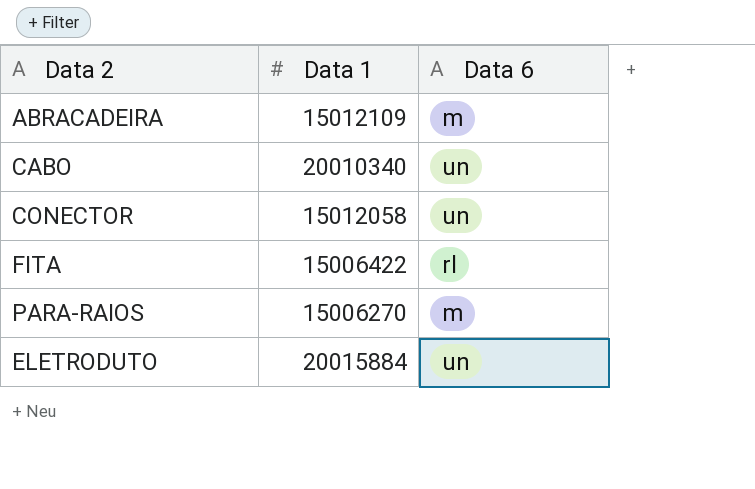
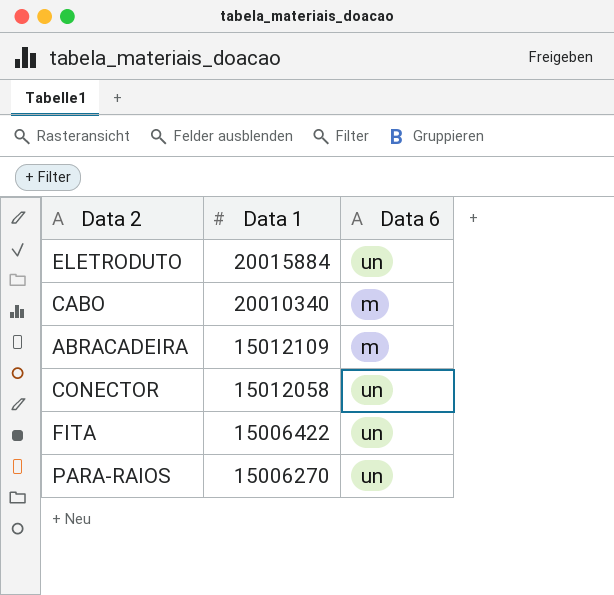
row order: none -> Data 1 descending
CABO | Data 6: un -> m
FITA | Data 6: rl -> un
PARA-RAIOS | Data 6: m -> un

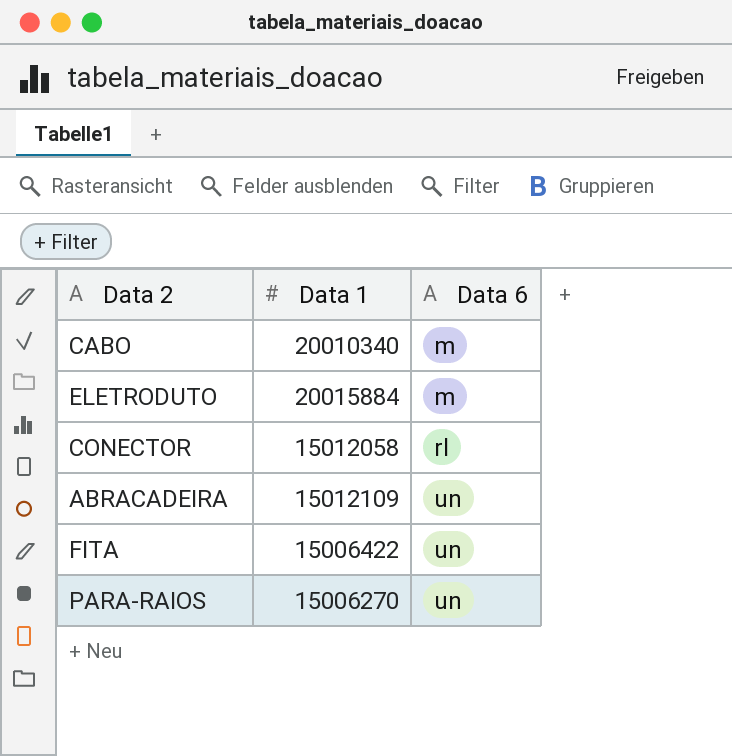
row order: Data 1 descending -> Data 6 ascending
ELETRODUTO | Data 6: un -> m
CONECTOR | Data 6: un -> rl
ABRACADEIRA | Data 6: m -> un

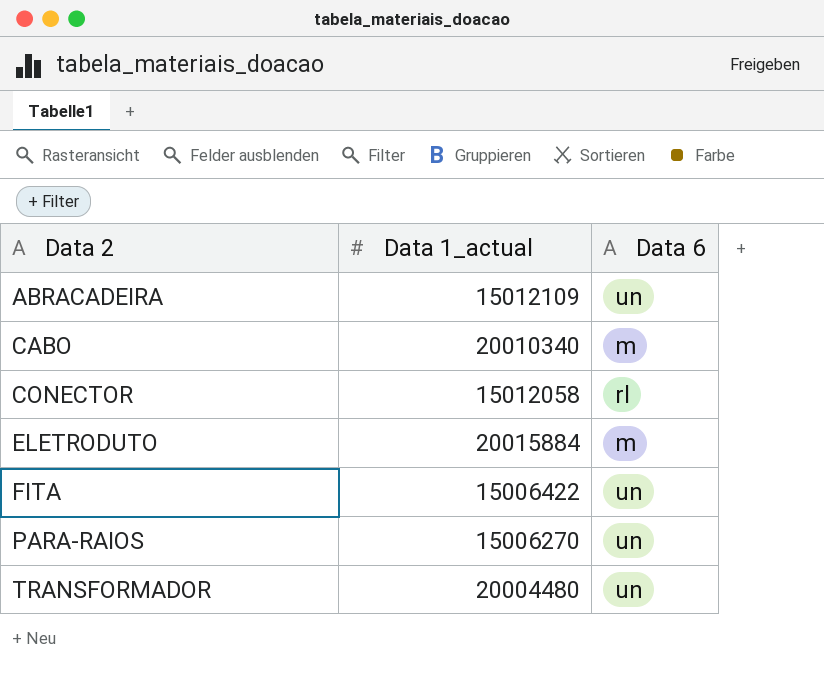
row order: Data 6 ascending -> Data 2 ascending
column name: Data 1 -> Data 1_actual
row TRANSFORMADOR: none -> 20004480 | un

